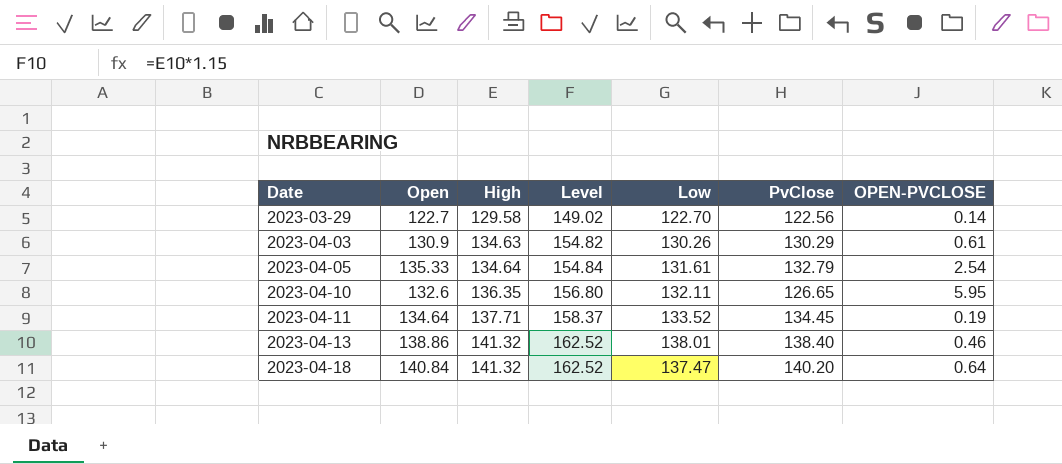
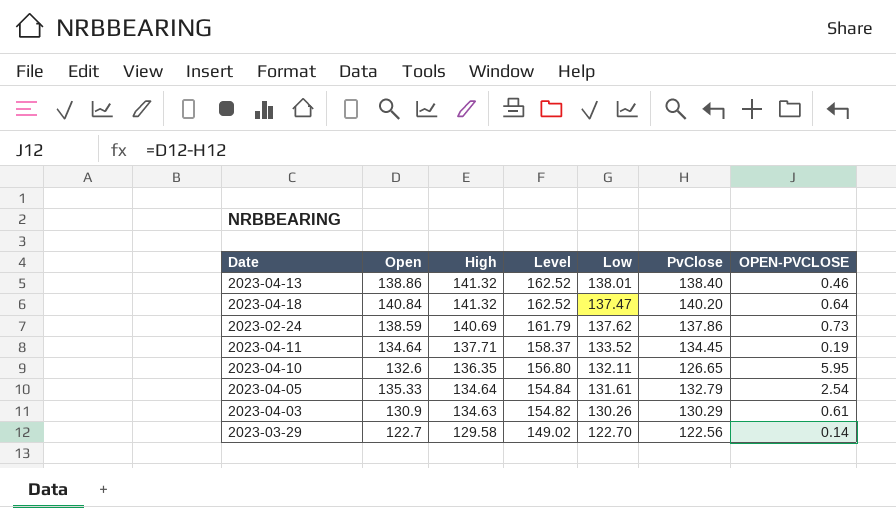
row order: Date ascending -> High descending
row 2023-02-24: none -> 138.59 | 140.69 | 161.79 | 137.62 | 137.86 | 0.73

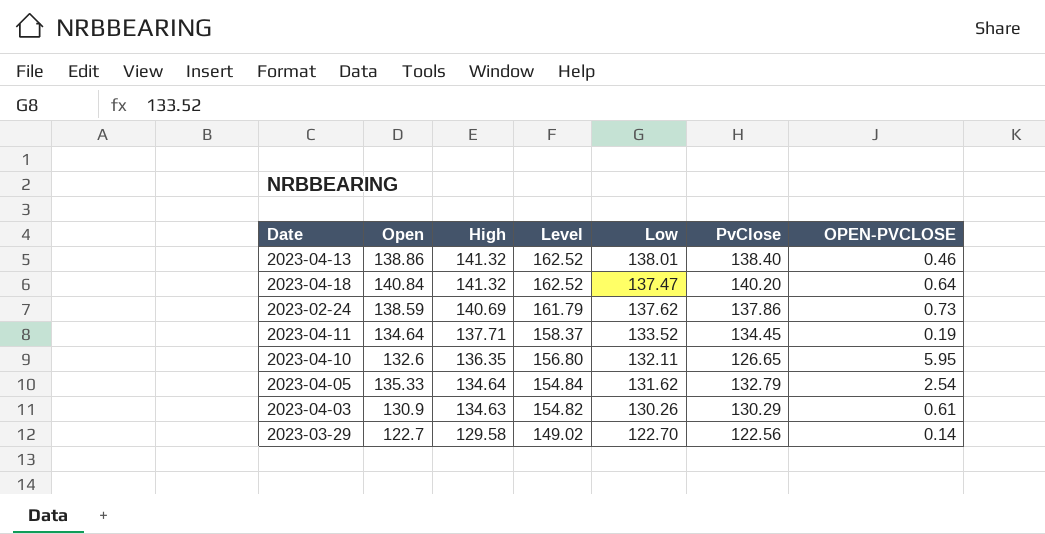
2023-04-05 | Low: 131.61 -> 131.62

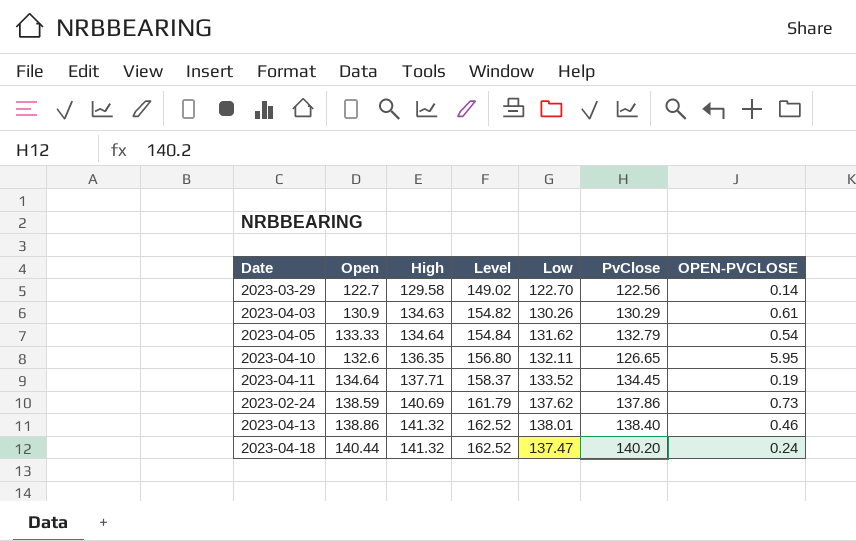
row order: High descending -> High ascending
2023-04-05 | Open: 135.33 -> 133.33
2023-04-05 | OPEN-PVCLOSE: 2.54 -> 0.54
2023-04-18 | Open: 140.84 -> 140.44
2023-04-18 | OPEN-PVCLOSE: 0.64 -> 0.24

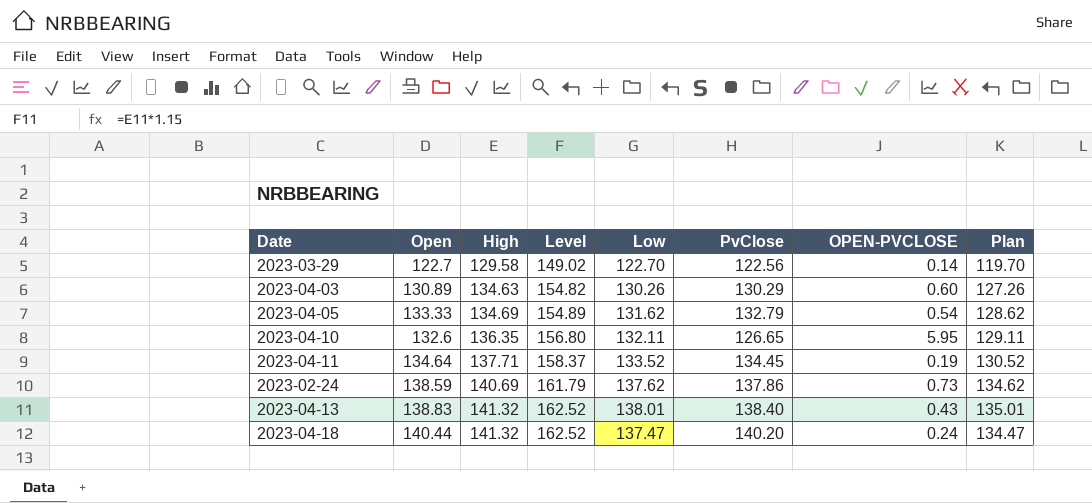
column Plan | formula: none -> [Low] - 3
2023-04-03 | Open: 130.9 -> 130.89
2023-04-03 | OPEN-PVCLOSE: 0.61 -> 0.60
2023-04-05 | High: 134.64 -> 134.69
2023-04-05 | Level: 154.84 -> 154.89
2023-04-13 | Open: 138.86 -> 138.83
2023-04-13 | OPEN-PVCLOSE: 0.46 -> 0.43

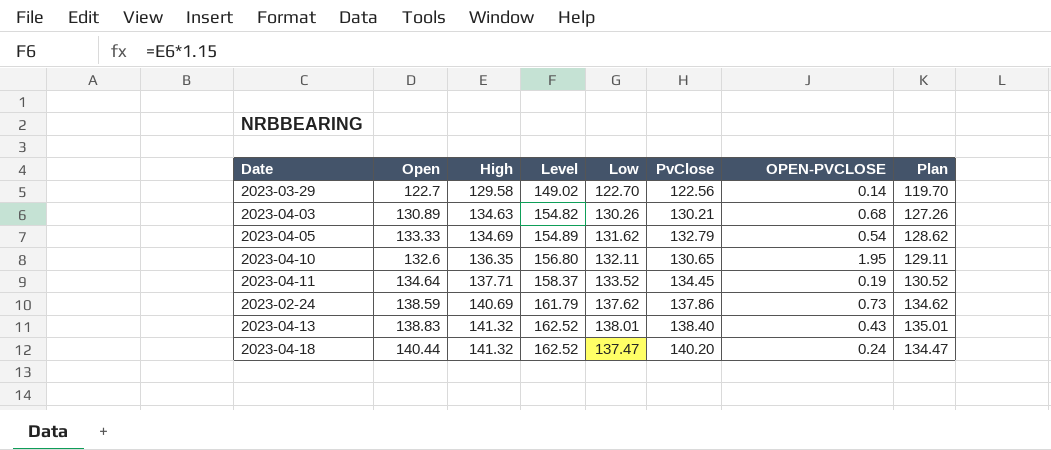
2023-04-03 | PvClose: 130.29 -> 130.21
2023-04-03 | OPEN-PVCLOSE: 0.60 -> 0.68
2023-04-10 | PvClose: 126.65 -> 130.65
2023-04-10 | OPEN-PVCLOSE: 5.95 -> 1.95

